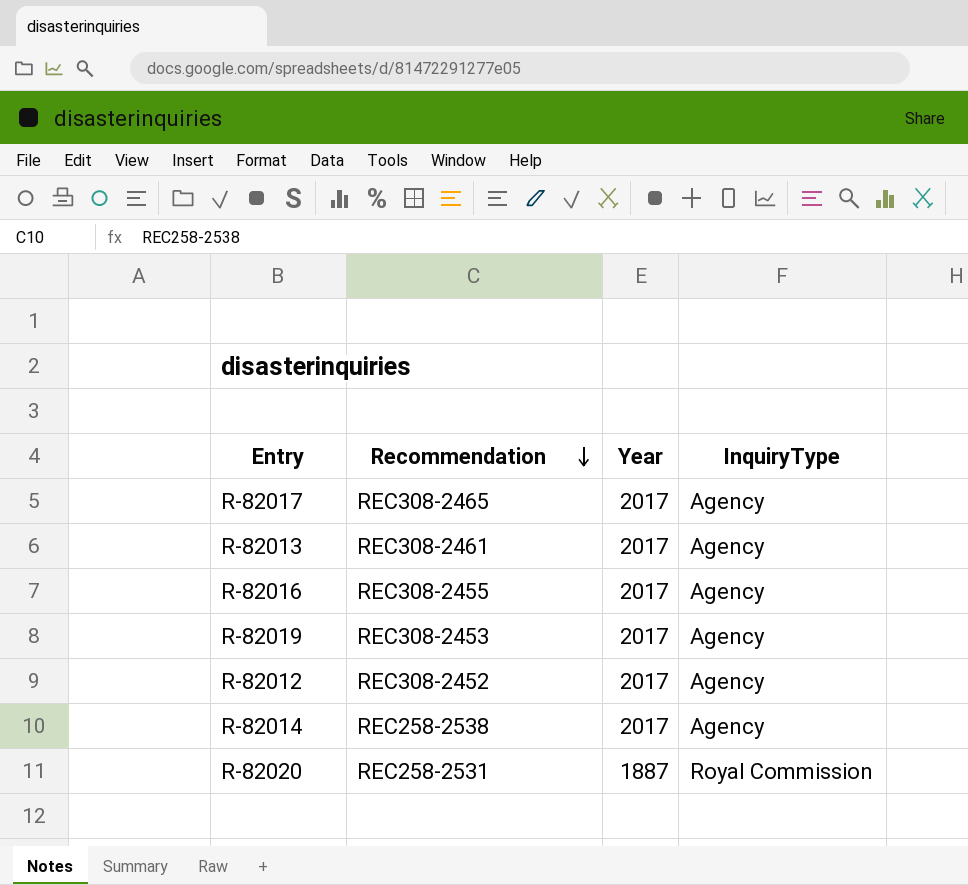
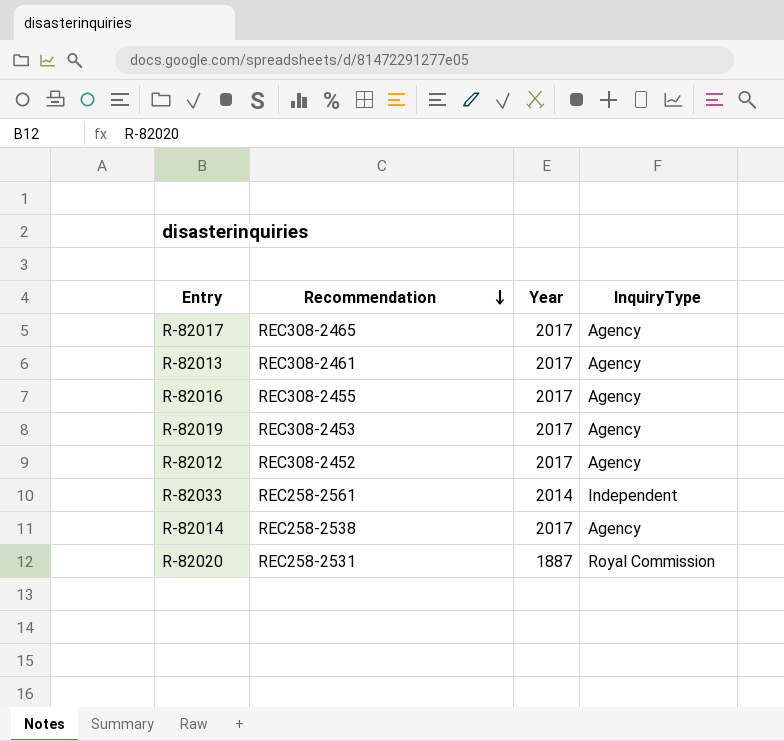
row R-82033: none -> REC258-2561 | 2014 | Independent

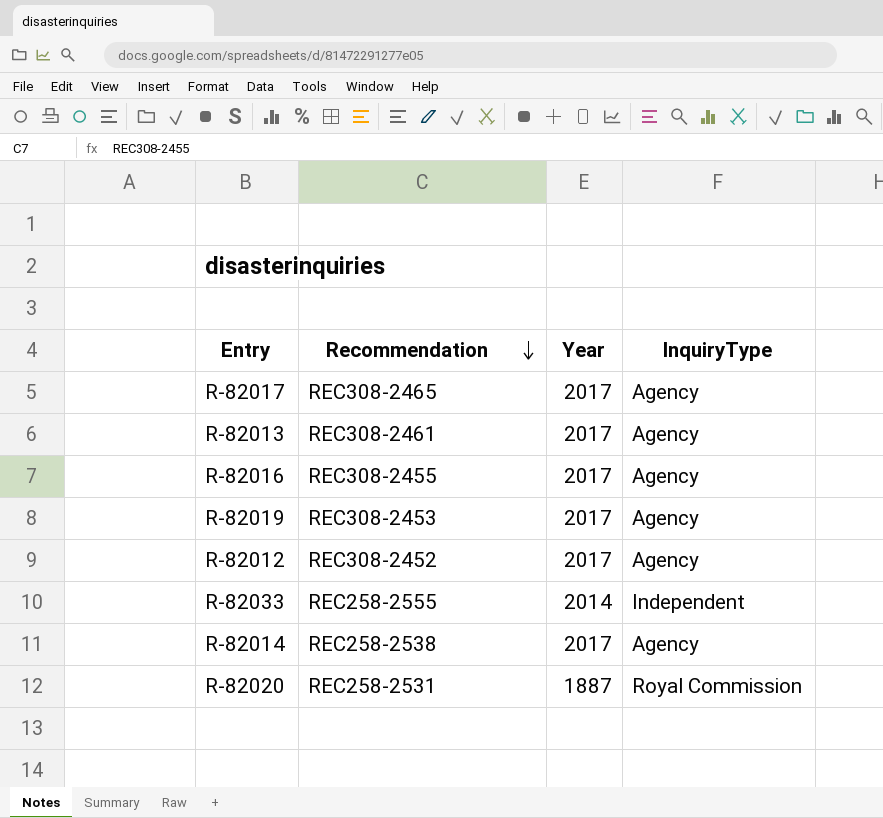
R-82033 | Recommendation: REC258-2561 -> REC258-2555

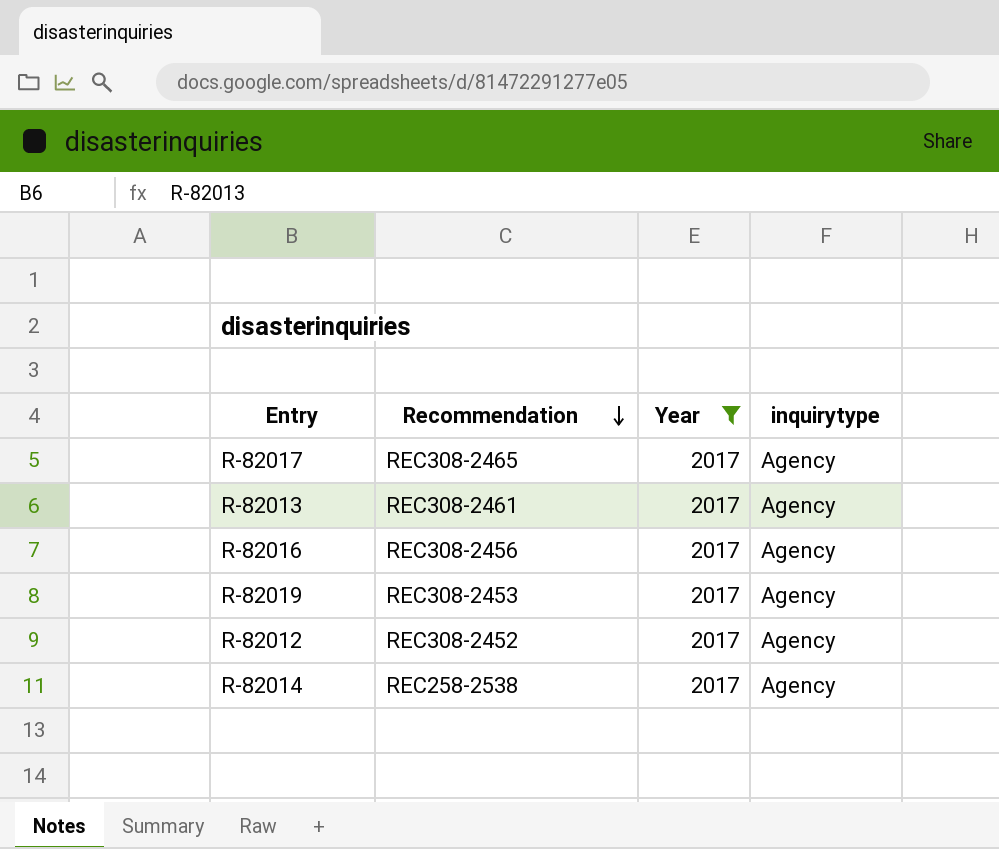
filter: none -> Year = 2017
column name: InquiryType -> inquirytype
R-82016 | Recommendation: REC308-2455 -> REC308-2456

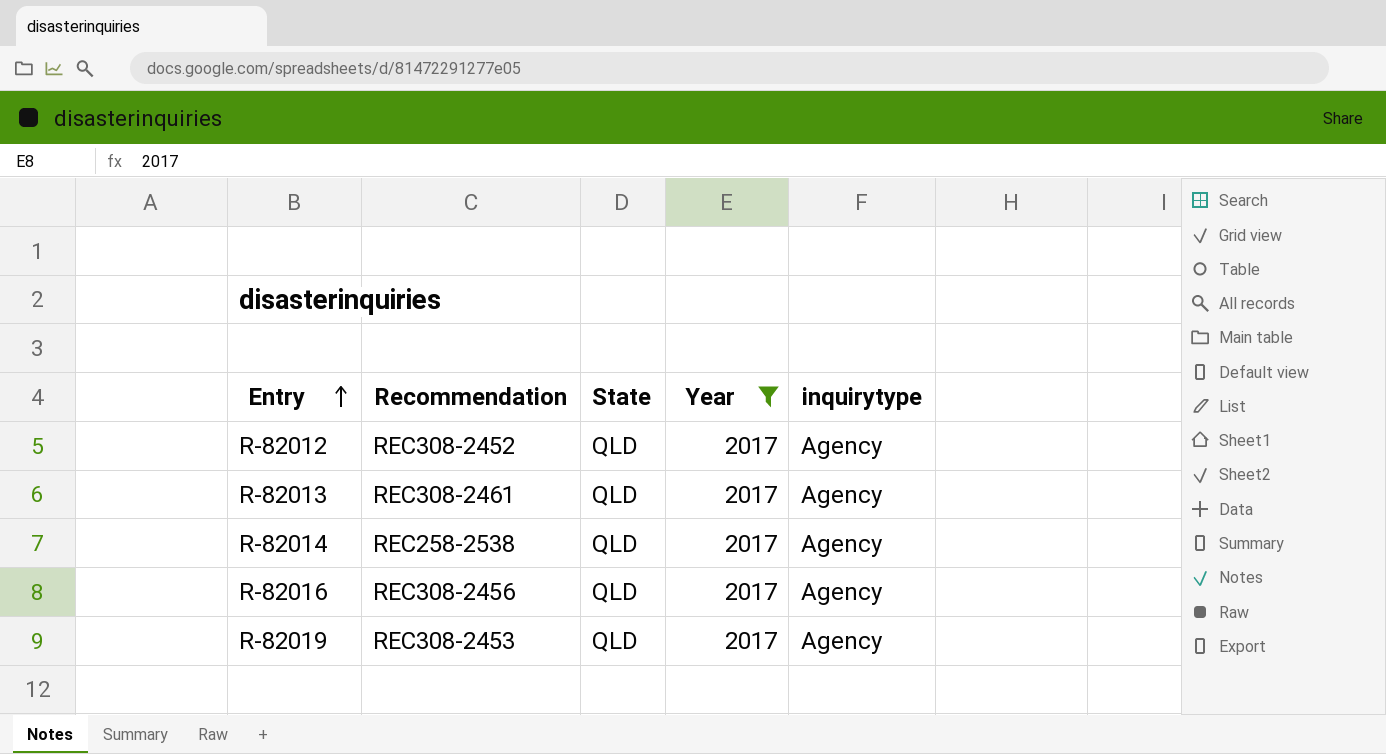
row order: Recommendation descending -> Entry ascending
column State | position: none -> 3
row R-82017: REC308-2465 | 2017 | Agency -> none

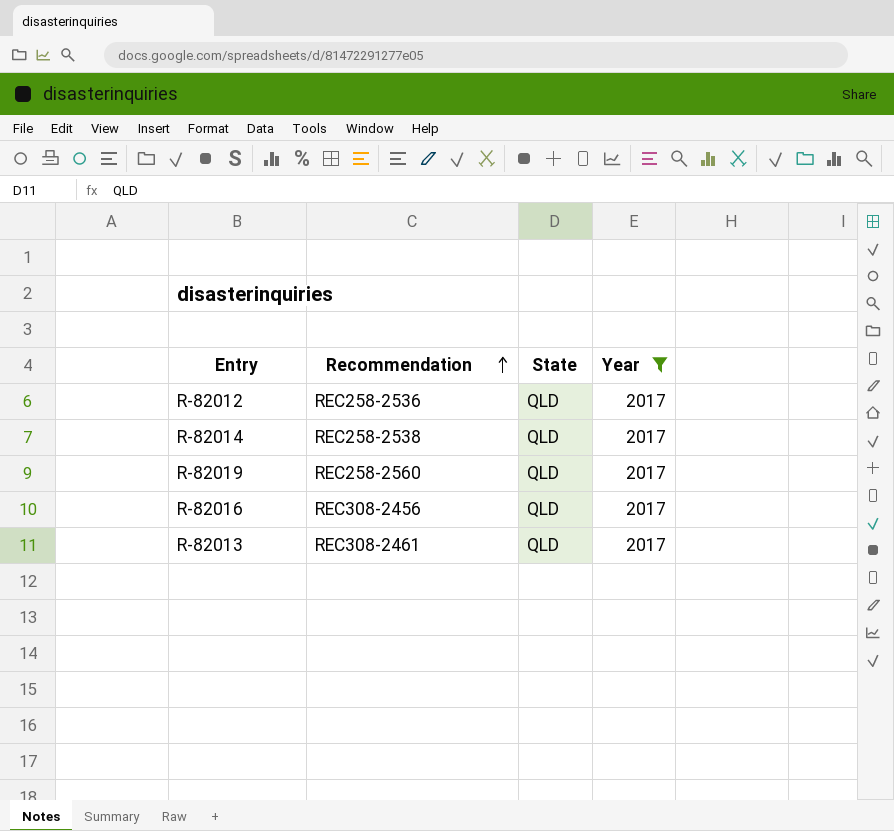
row order: Entry ascending -> Recommendation ascending
column inquirytype | position: 5 -> none
R-82012 | Recommendation: REC308-2452 -> REC258-2536
R-82019 | Recommendation: REC308-2453 -> REC258-2560

